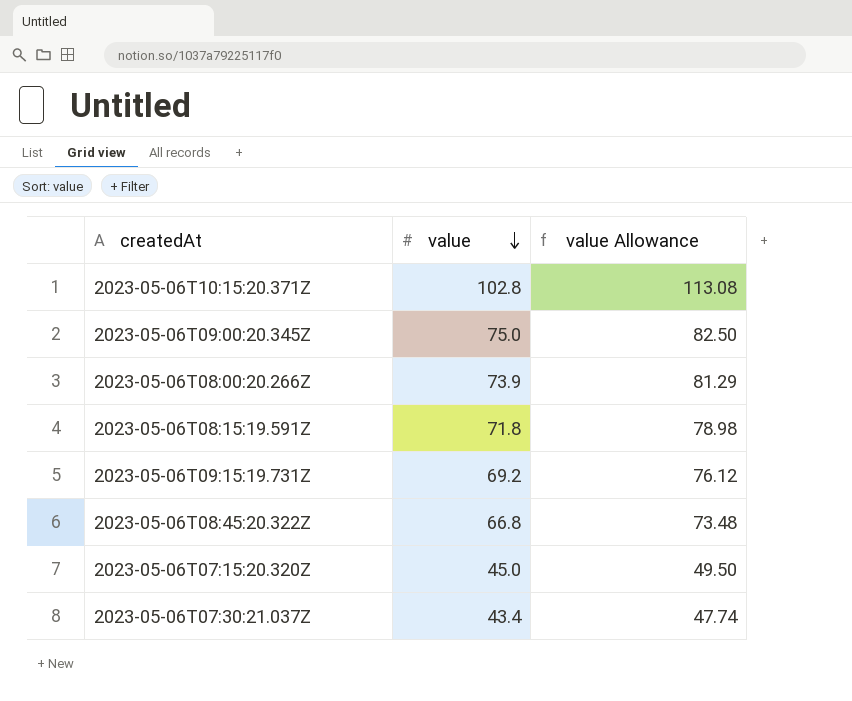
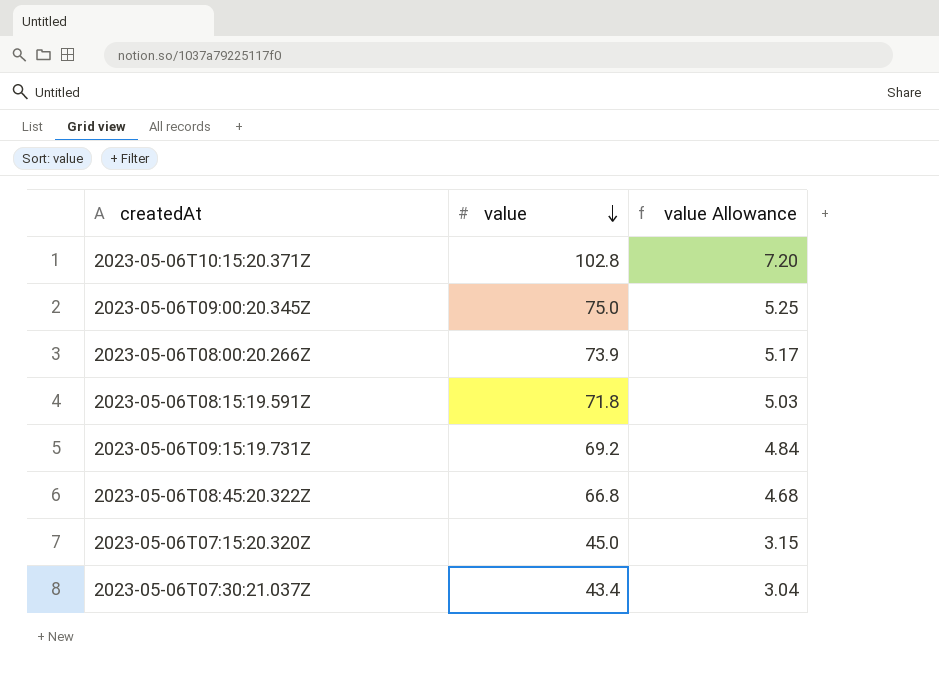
column value Allowance | formula: [value] * 1.1 -> [value] * 0.07

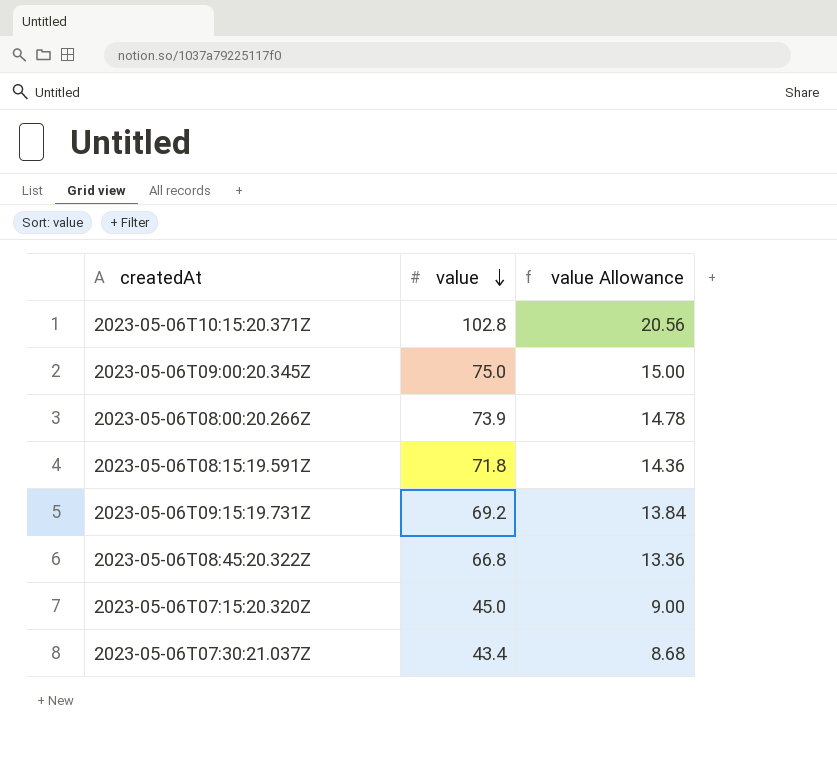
column value Allowance | formula: [value] * 0.07 -> [value] * 0.2

